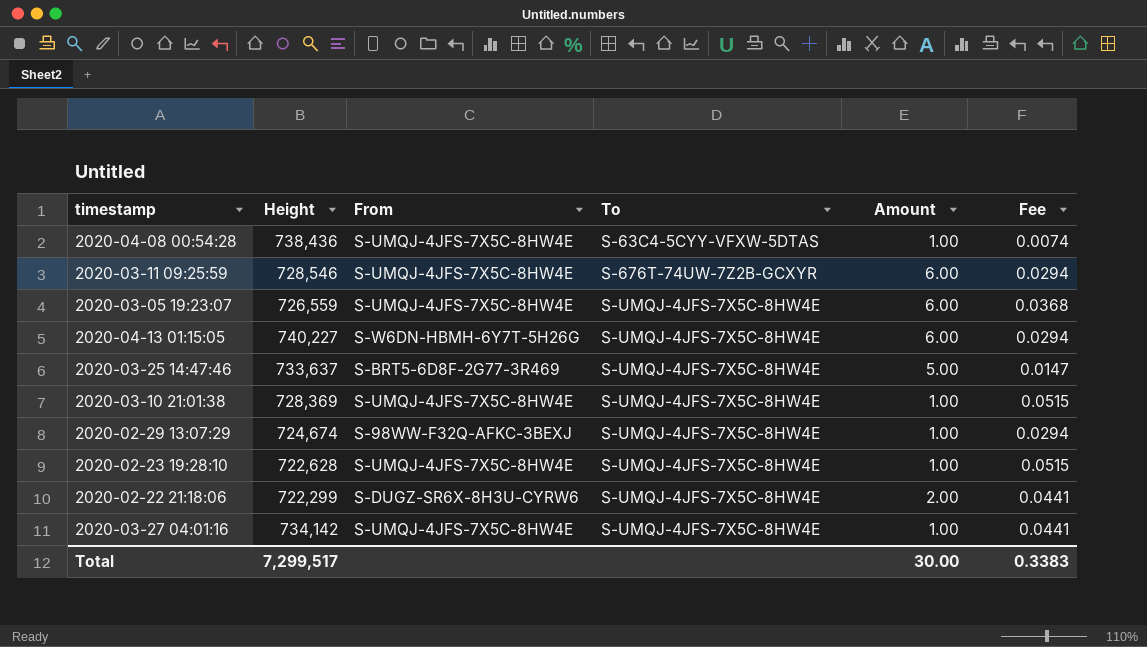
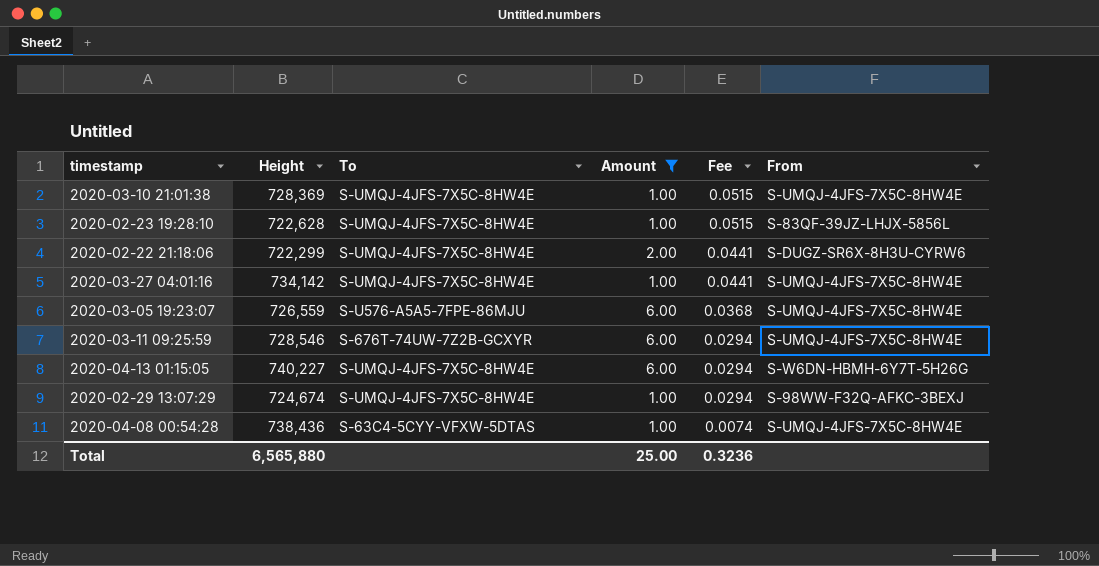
filter: none -> Amount != 5.00
row order: To ascending -> Fee descending
column From | position: 3 -> 6
2020-02-23 19:28:10 | From: S-UMQJ-4JFS-7X5C-8HW4E -> S-83QF-39JZ-LHJX-5856L
2020-03-05 19:23:07 | To: S-UMQJ-4JFS-7X5C-8HW4E -> S-U576-A5A5-7FPE-86MJU
Total | Height: 7,299,517 -> 6,565,880
Total | Amount: 30.00 -> 25.00
Total | Fee: 0.3383 -> 0.3236

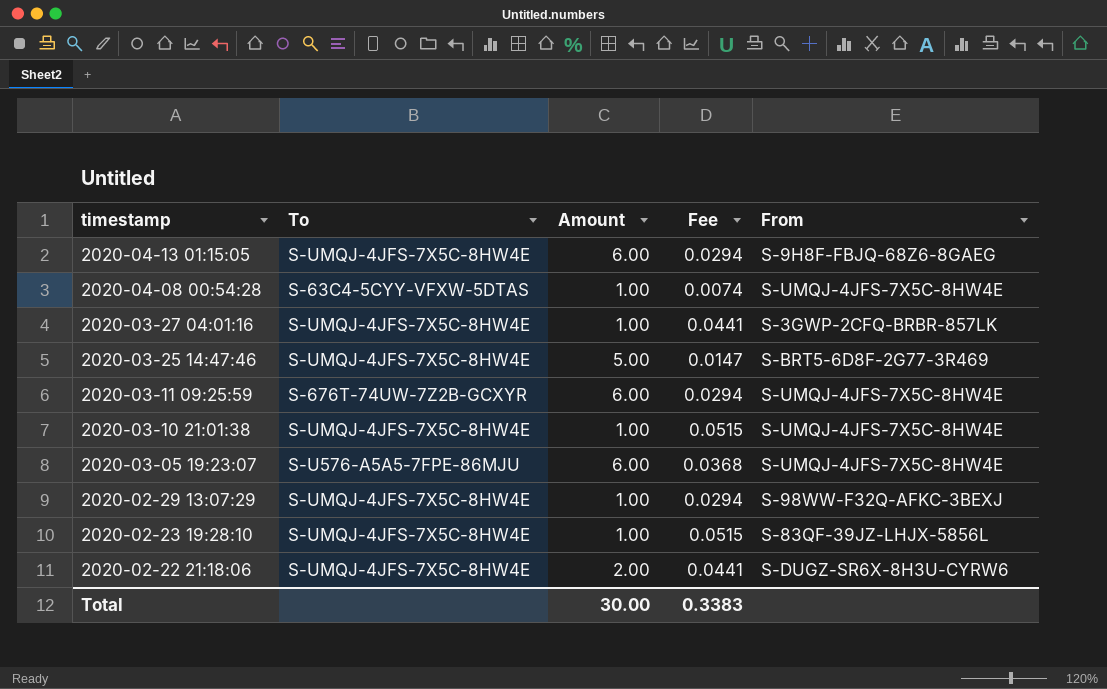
filter: Amount != 5.00 -> none
row order: Fee descending -> timestamp descending
column Height | position: 2 -> none
2020-04-13 01:15:05 | From: S-W6DN-HBMH-6Y7T-5H26G -> S-9H8F-FBJQ-68Z6-8GAEG
2020-03-27 04:01:16 | From: S-UMQJ-4JFS-7X5C-8HW4E -> S-3GWP-2CFQ-BRBR-857LK
Total | Amount: 25.00 -> 30.00
Total | Fee: 0.3236 -> 0.3383

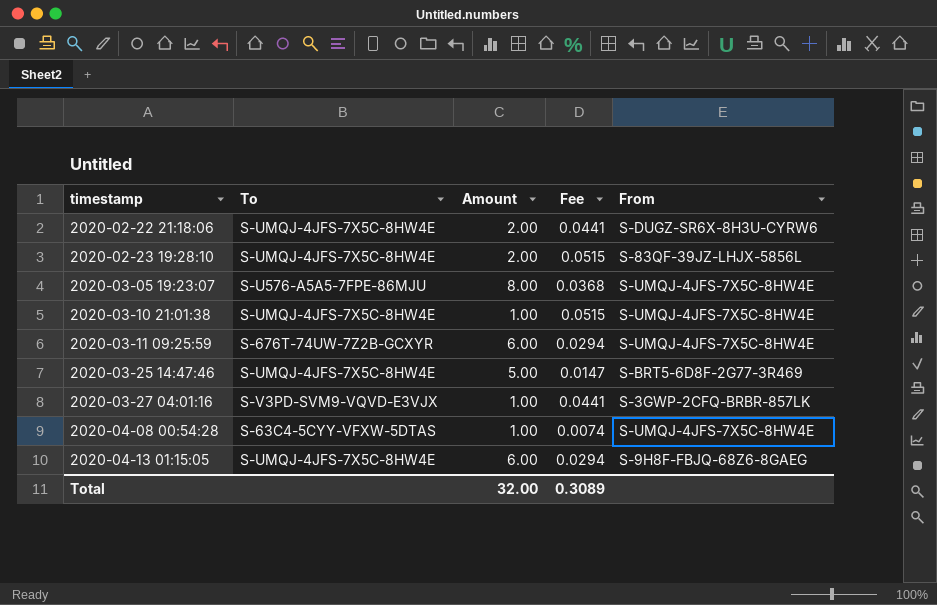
row order: timestamp descending -> timestamp ascending
row 2020-02-29 13:07:29: S-UMQJ-4JFS-7X5C-8HW4E | 1.00 | 0.0294 | S-98WW-F32Q-AFKC-3BEXJ -> none
2020-02-23 19:28:10 | Amount: 1.00 -> 2.00
2020-03-05 19:23:07 | Amount: 6.00 -> 8.00
2020-03-27 04:01:16 | To: S-UMQJ-4JFS-7X5C-8HW4E -> S-V3PD-SVM9-VQVD-E3VJX
Total | Amount: 30.00 -> 32.00
Total | Fee: 0.3383 -> 0.3089

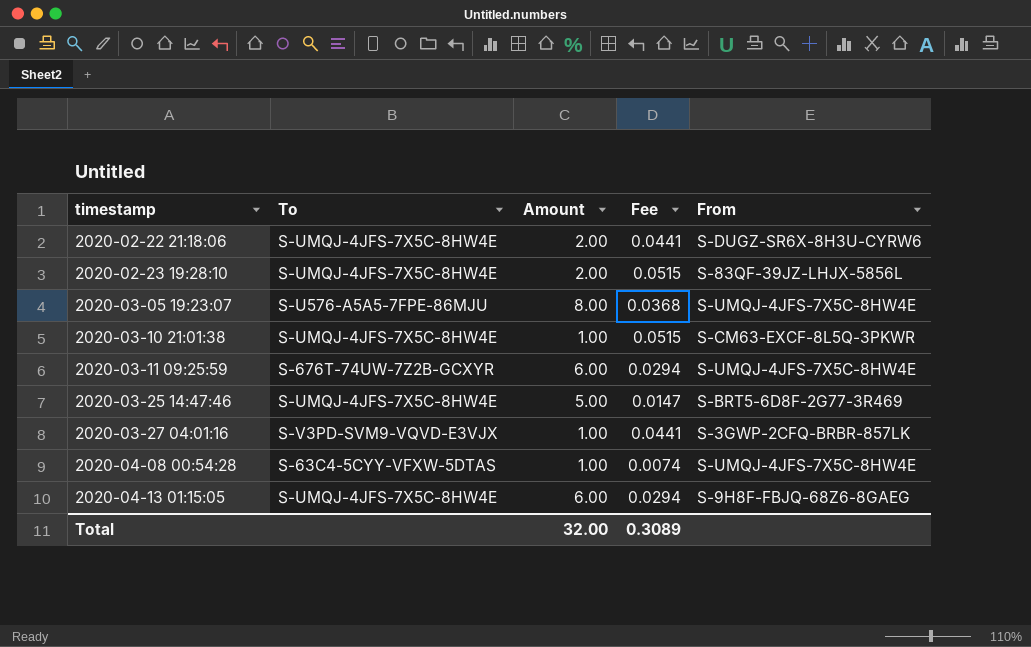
2020-03-10 21:01:38 | From: S-UMQJ-4JFS-7X5C-8HW4E -> S-CM63-EXCF-8L5Q-3PKWR

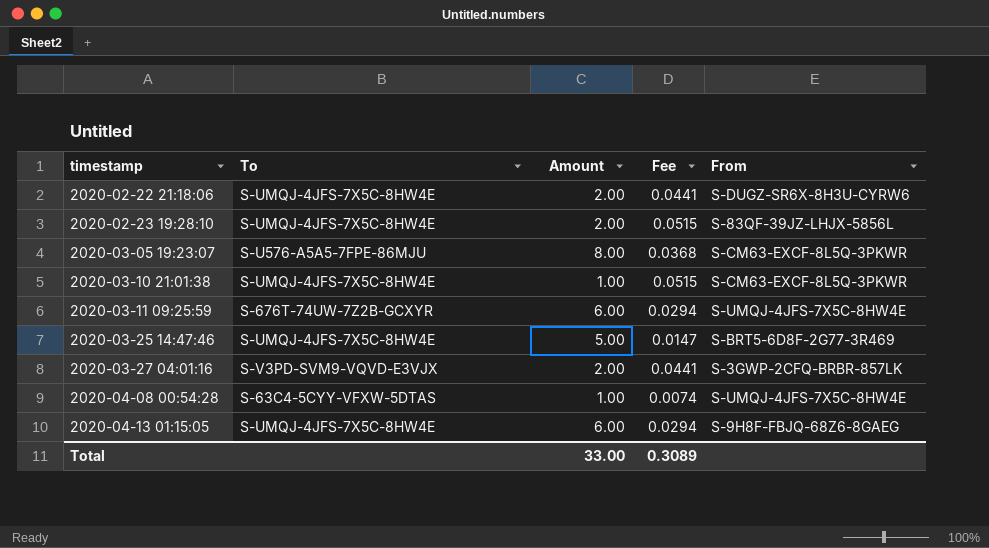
2020-03-05 19:23:07 | From: S-UMQJ-4JFS-7X5C-8HW4E -> S-CM63-EXCF-8L5Q-3PKWR
2020-03-27 04:01:16 | Amount: 1.00 -> 2.00
Total | Amount: 32.00 -> 33.00

